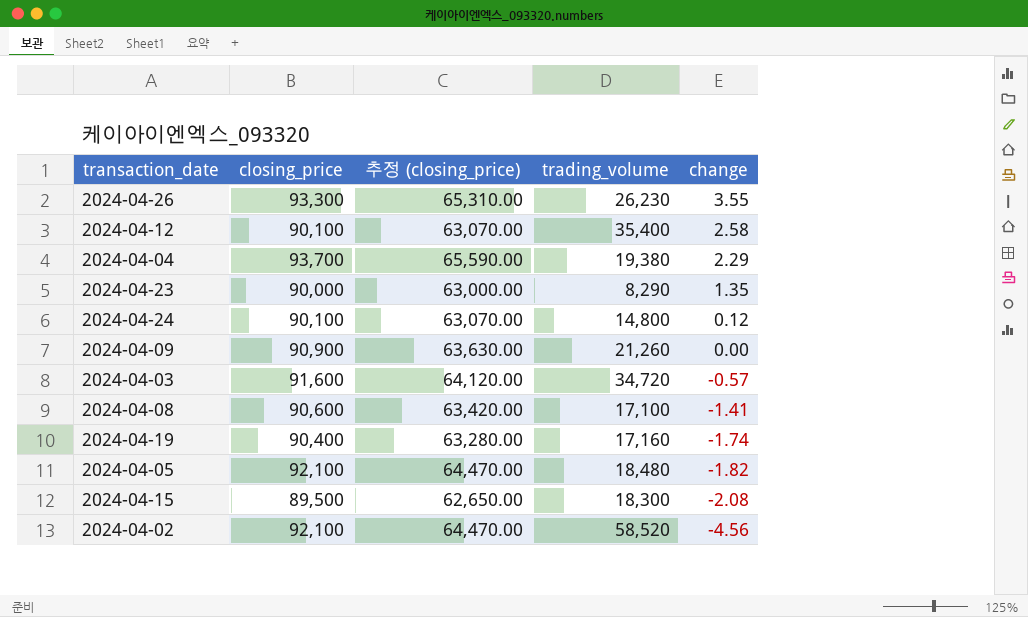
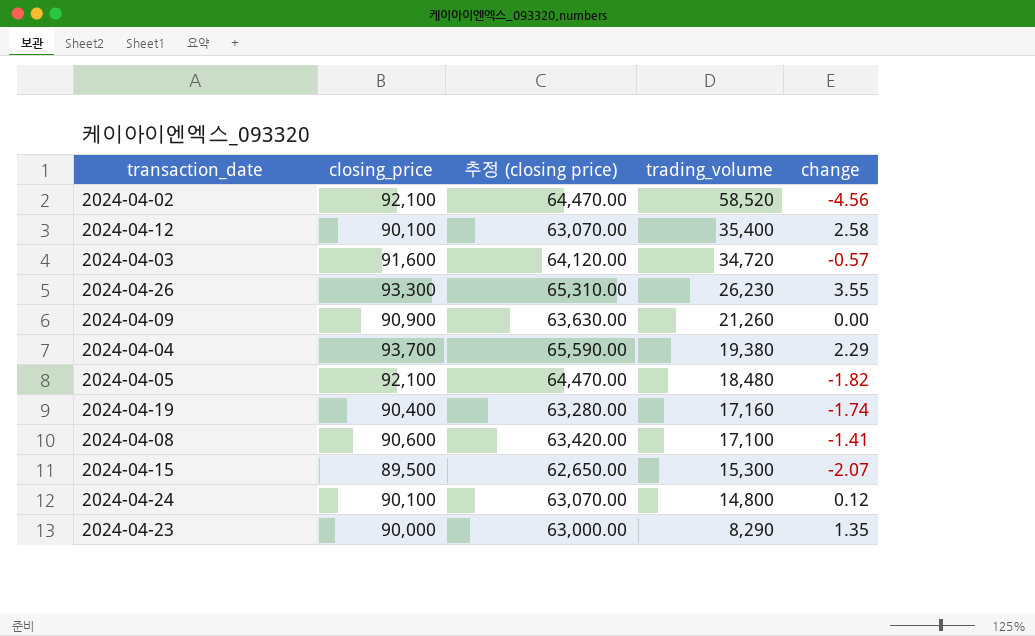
row order: change descending -> trading_volume descending
column name: 추정 (closing_price) -> 추정 (closing price)
2024-04-15 | trading_volume: 18,300 -> 15,300
2024-04-15 | change: -2.08 -> -2.07

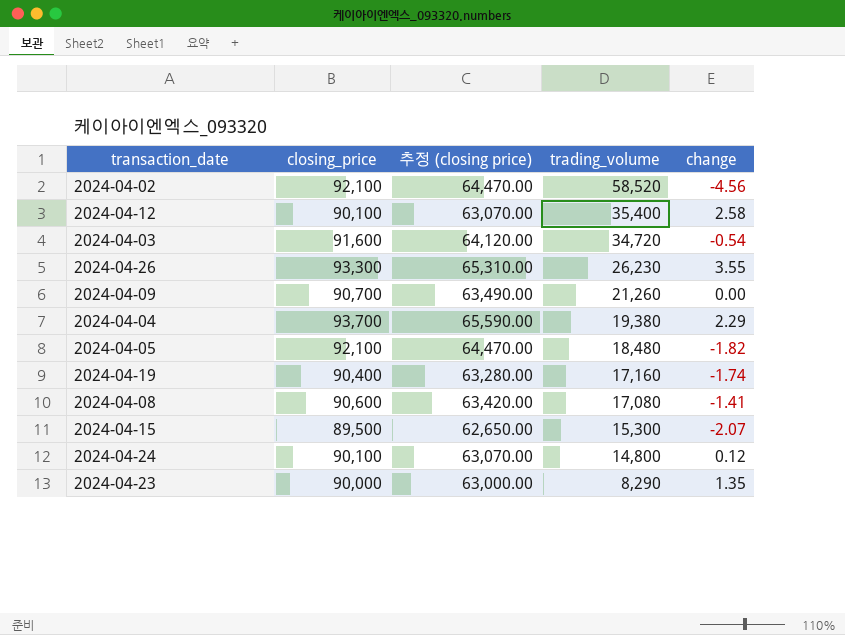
2024-04-03 | change: -0.57 -> -0.54
2024-04-09 | closing_price: 90,900 -> 90,700
2024-04-09 | 추정 (closing price): 63,630.00 -> 63,490.00
2024-04-08 | trading_volume: 17,100 -> 17,080

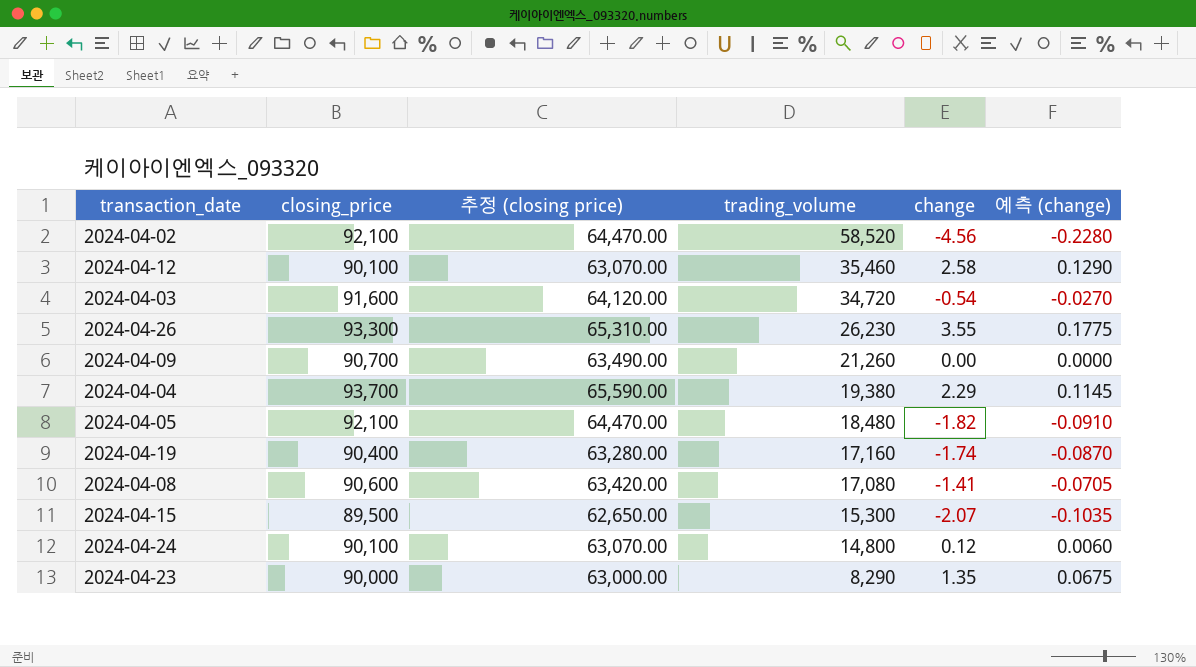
column 예측 (change) | formula: none -> [change] * 0.05
2024-04-12 | trading_volume: 35,400 -> 35,460

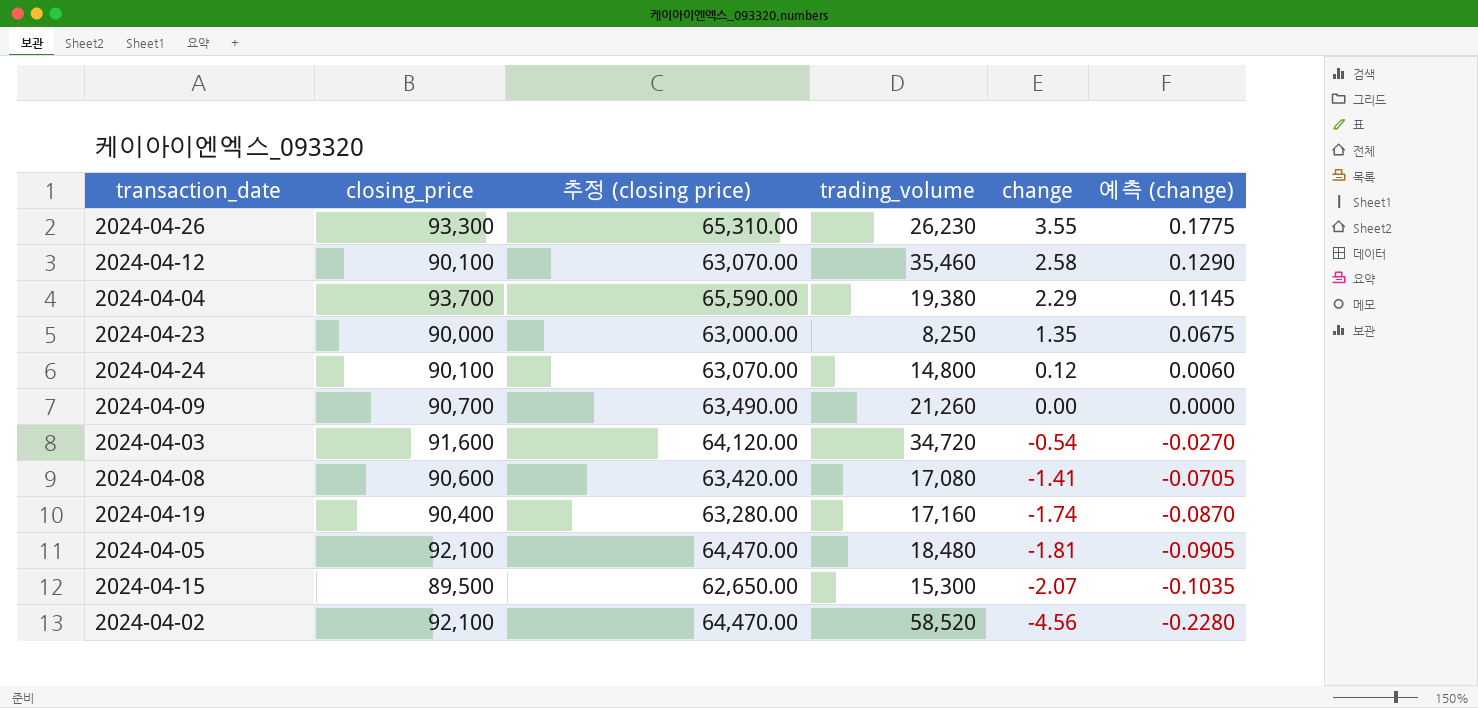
row order: trading_volume descending -> change descending
2024-04-23 | trading_volume: 8,290 -> 8,250
2024-04-05 | change: -1.82 -> -1.81
2024-04-05 | 예측 (change): -0.0910 -> -0.0905

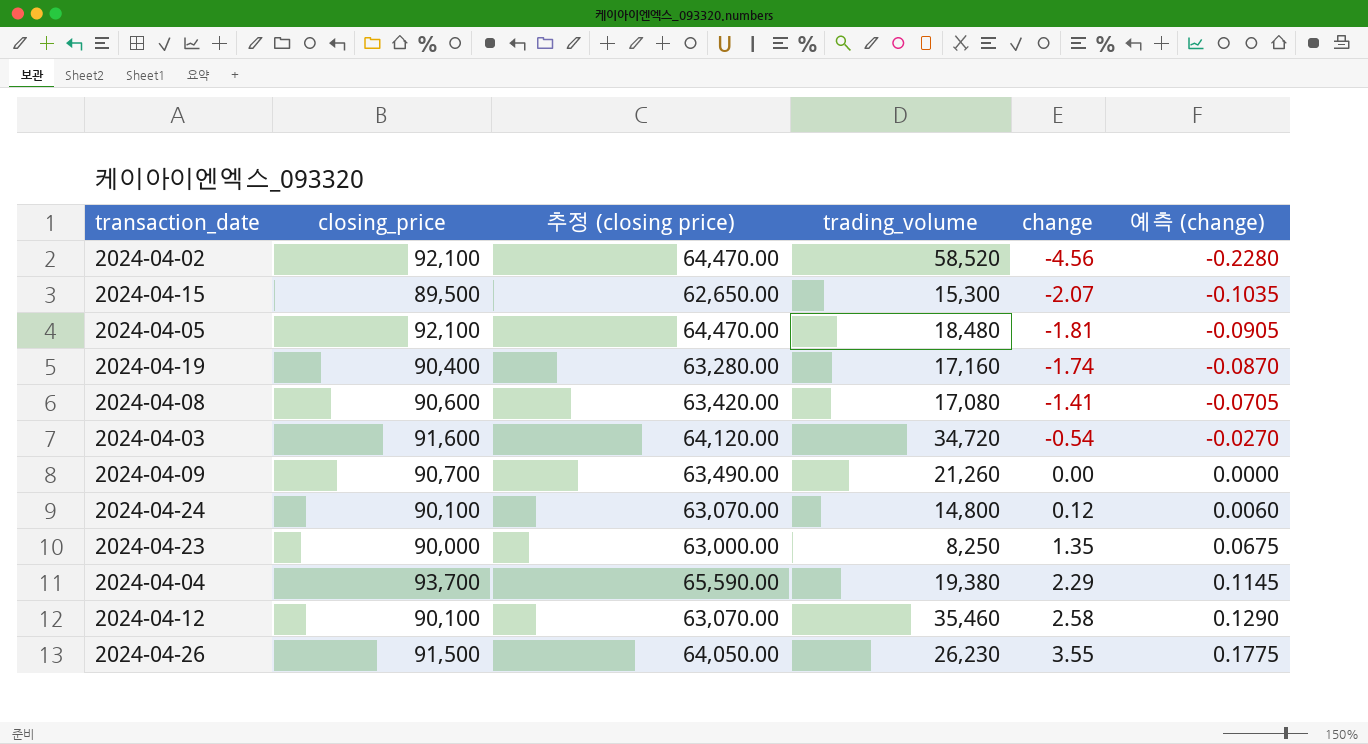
row order: change descending -> change ascending
2024-04-26 | closing_price: 93,300 -> 91,500
2024-04-26 | 추정 (closing price): 65,310.00 -> 64,050.00

